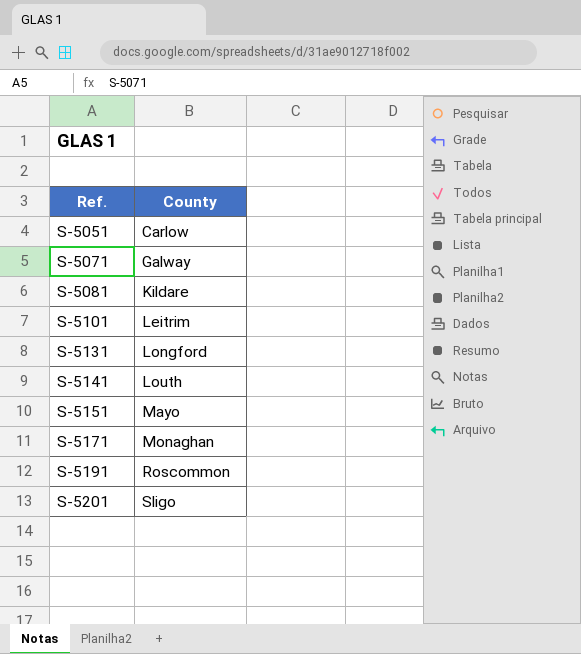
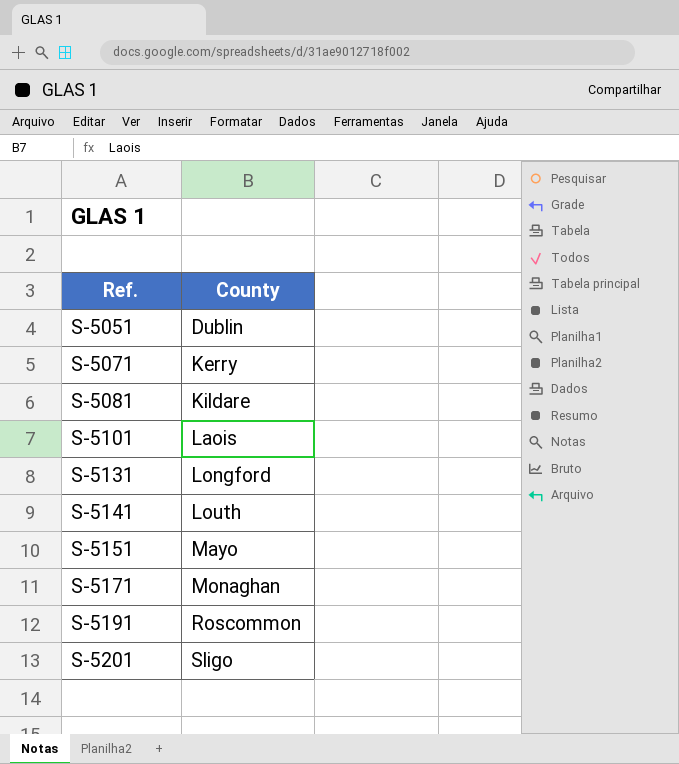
S-5051 | County: Carlow -> Dublin
S-5071 | County: Galway -> Kerry
S-5101 | County: Leitrim -> Laois

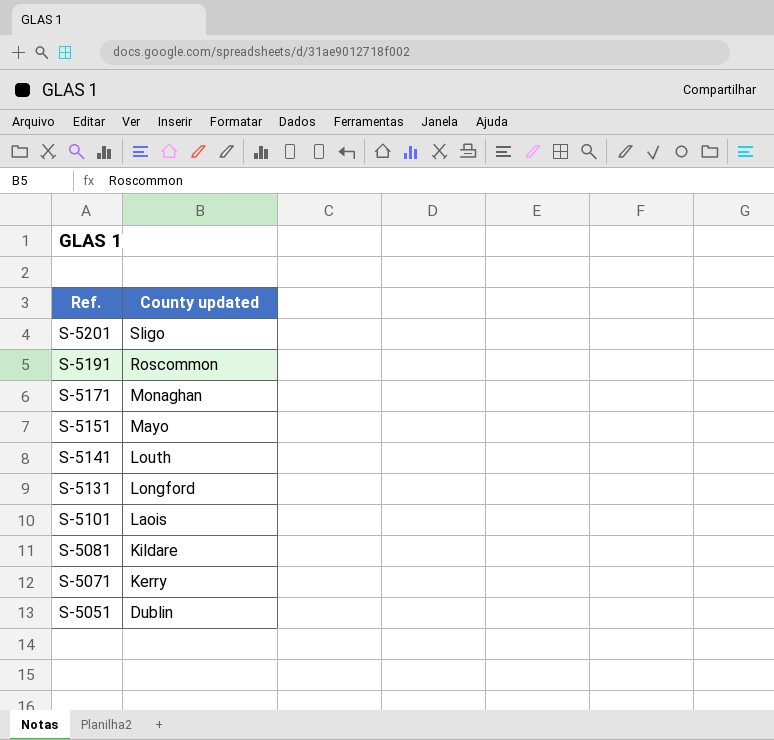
row order: Ref. ascending -> Ref. descending
column name: County -> County updated

